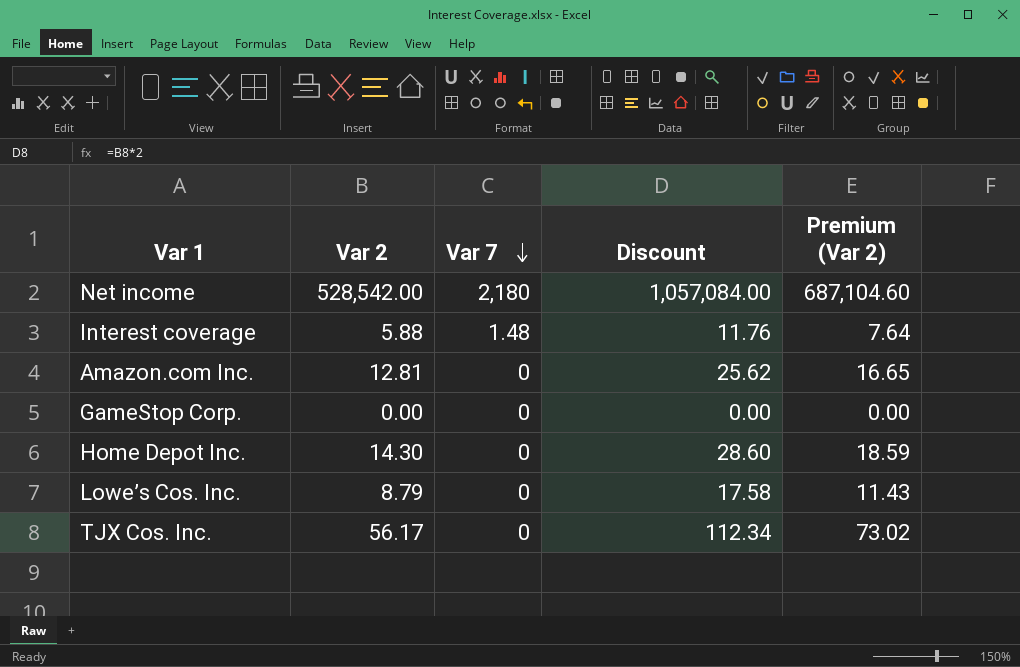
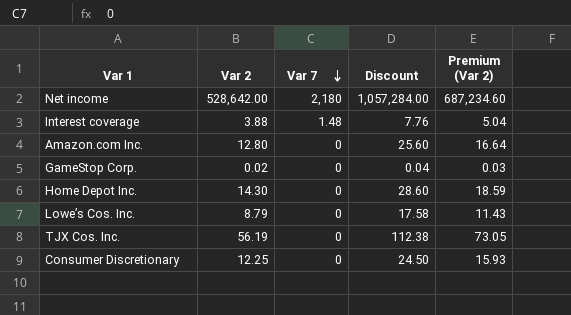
Net income | Var 2: 528,542.00 -> 528,642.00
Net income | Discount: 1,057,084.00 -> 1,057,284.00
Net income | Premium (Var 2): 687,104.60 -> 687,234.60
Interest coverage | Var 2: 5.88 -> 3.88
Interest coverage | Discount: 11.76 -> 7.76
Interest coverage | Premium (Var 2): 7.64 -> 5.04
Amazon.com Inc. | Var 2: 12.81 -> 12.80
Amazon.com Inc. | Discount: 25.62 -> 25.60
Amazon.com Inc. | Premium (Var 2): 16.65 -> 16.64
GameStop Corp. | Var 2: 0.00 -> 0.02
GameStop Corp. | Discount: 0.00 -> 0.04
GameStop Corp. | Premium (Var 2): 0.00 -> 0.03
TJX Cos. Inc. | Var 2: 56.17 -> 56.19
TJX Cos. Inc. | Discount: 112.34 -> 112.38
TJX Cos. Inc. | Premium (Var 2): 73.02 -> 73.05
row Consumer Discretionary: none -> 12.25 | 0 | 24.50 | 15.93

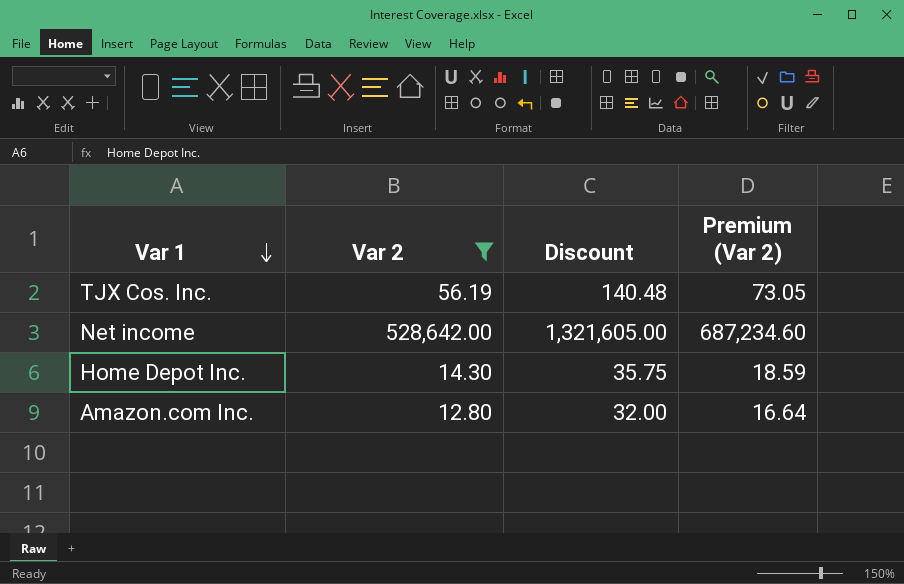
filter: none -> Var 2 >= 12.80
row order: Var 7 descending -> Var 1 descending
column Var 7 | position: 3 -> none
column Discount | formula: [Var 2] * 2 -> [Var 2] * 2.5

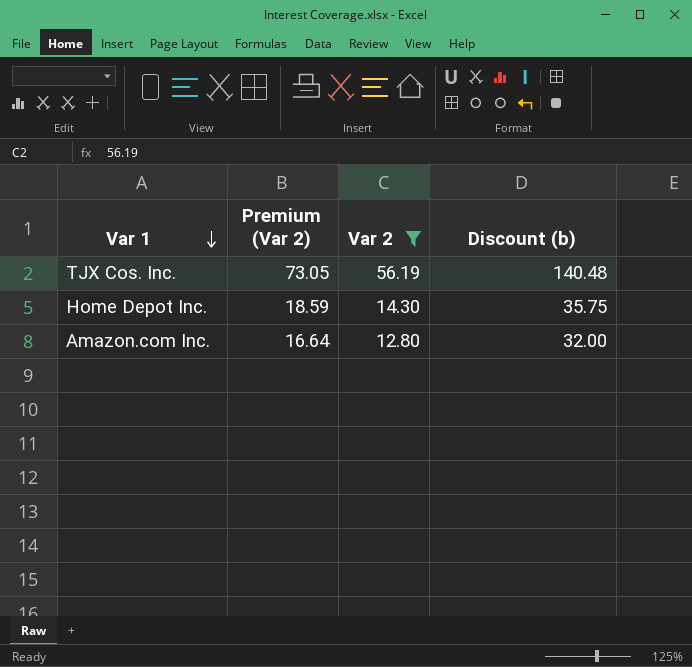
column Premium (Var 2) | position: 4 -> 2
column name: Discount -> Discount (b)
row Net income: 528,642.00 | 1,321,605.00 | 687,234.60 -> none

